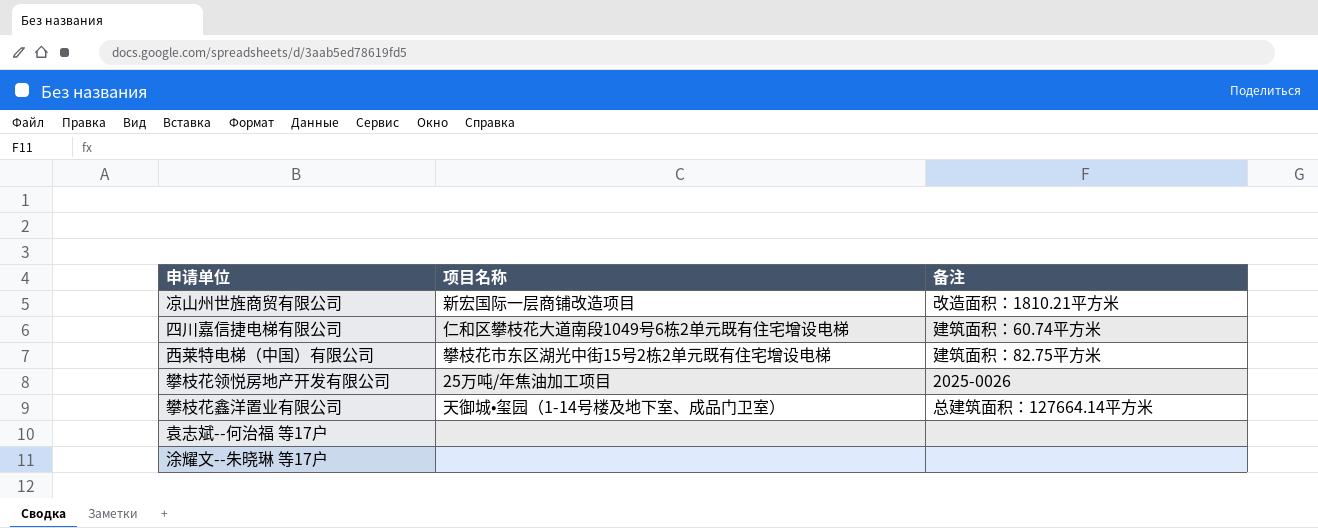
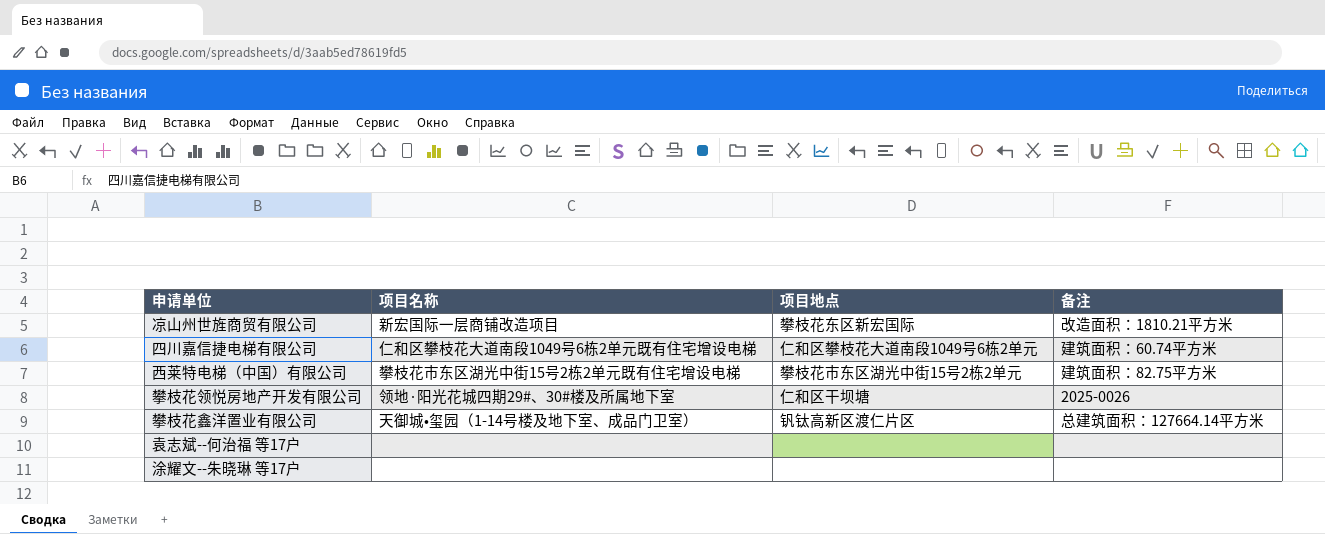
column 项目地点 | position: none -> 3
攀枝花领悦房地产开发有限公司 | 项目名称: 25万吨/年焦油加工项目 -> 领地·阳光花城四期29#、30#楼及所属地下室

